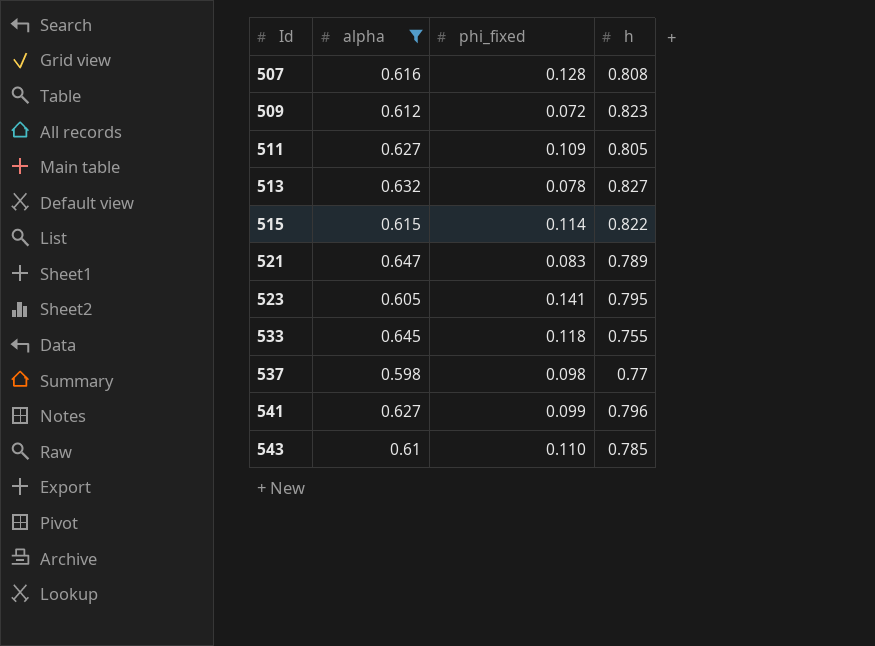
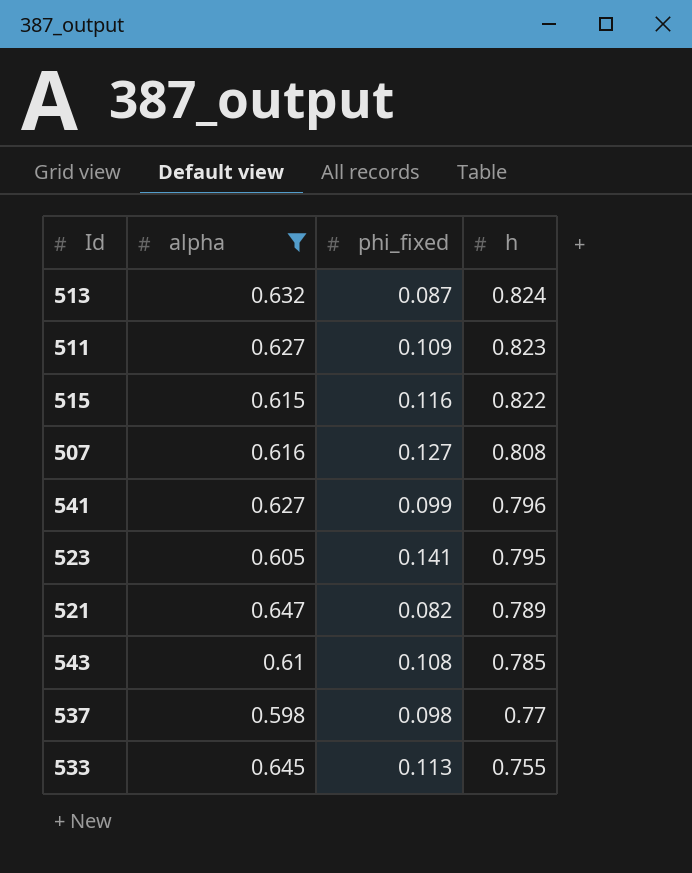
row order: Id ascending -> h descending
row 509: 0.612 | 0.072 | 0.823 -> none
513 | phi_fixed: 0.078 -> 0.087
513 | h: 0.827 -> 0.824
511 | h: 0.805 -> 0.823
515 | phi_fixed: 0.114 -> 0.116
507 | phi_fixed: 0.128 -> 0.127
521 | phi_fixed: 0.083 -> 0.082
543 | phi_fixed: 0.110 -> 0.108
533 | phi_fixed: 0.118 -> 0.113

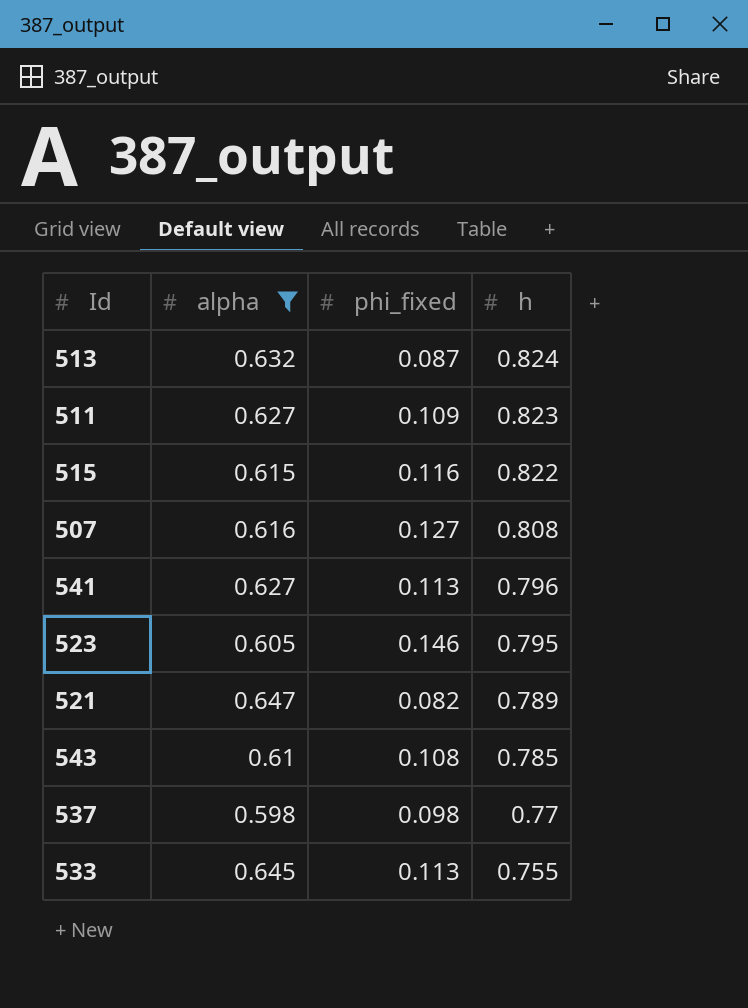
541 | phi_fixed: 0.099 -> 0.113
523 | phi_fixed: 0.141 -> 0.146

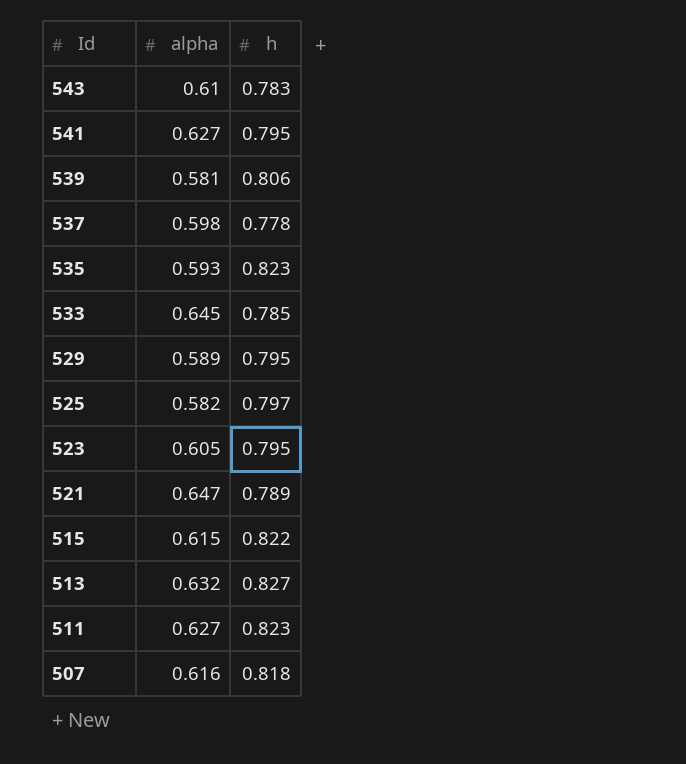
filter: alpha >= 0.598 -> none
row order: h descending -> Id descending
column phi_fixed | position: 3 -> none
543 | h: 0.785 -> 0.783
541 | h: 0.796 -> 0.795
537 | h: 0.77 -> 0.778
533 | h: 0.755 -> 0.785
513 | h: 0.824 -> 0.827
507 | h: 0.808 -> 0.818

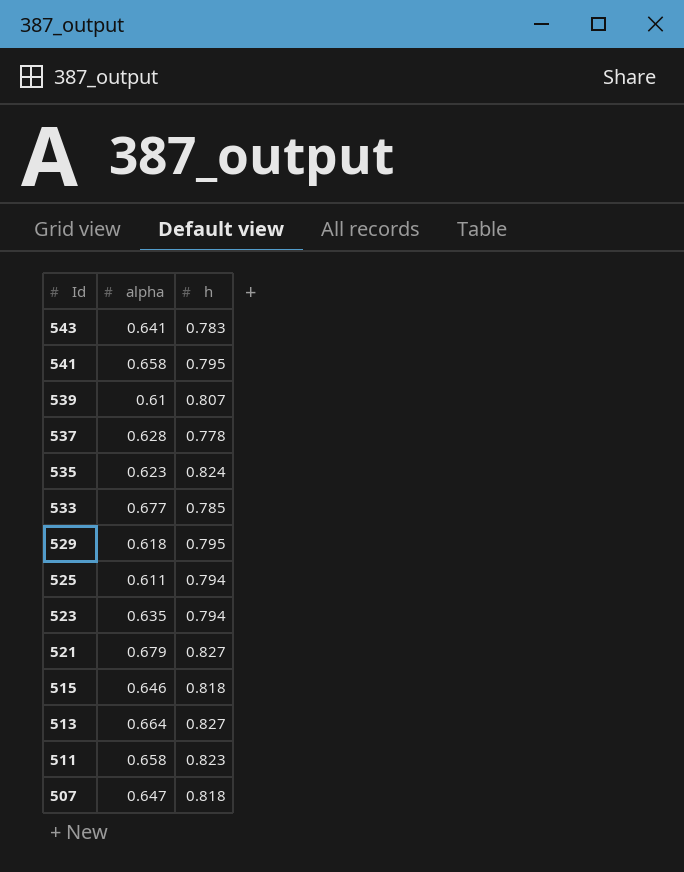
543 | alpha: 0.61 -> 0.641
541 | alpha: 0.627 -> 0.658
539 | alpha: 0.581 -> 0.61
539 | h: 0.806 -> 0.807
537 | alpha: 0.598 -> 0.628
535 | alpha: 0.593 -> 0.623
535 | h: 0.823 -> 0.824
533 | alpha: 0.645 -> 0.677
529 | alpha: 0.589 -> 0.618
525 | alpha: 0.582 -> 0.611
525 | h: 0.797 -> 0.794
523 | alpha: 0.605 -> 0.635
523 | h: 0.795 -> 0.794
521 | alpha: 0.647 -> 0.679
521 | h: 0.789 -> 0.827
515 | alpha: 0.615 -> 0.646
515 | h: 0.822 -> 0.818
513 | alpha: 0.632 -> 0.664
511 | alpha: 0.627 -> 0.658
507 | alpha: 0.616 -> 0.647

